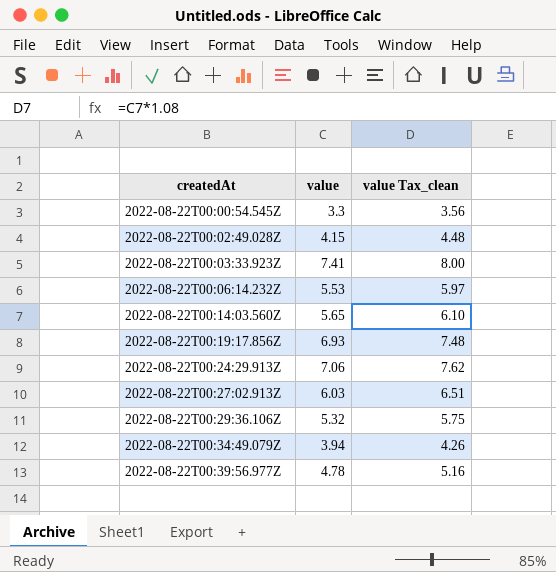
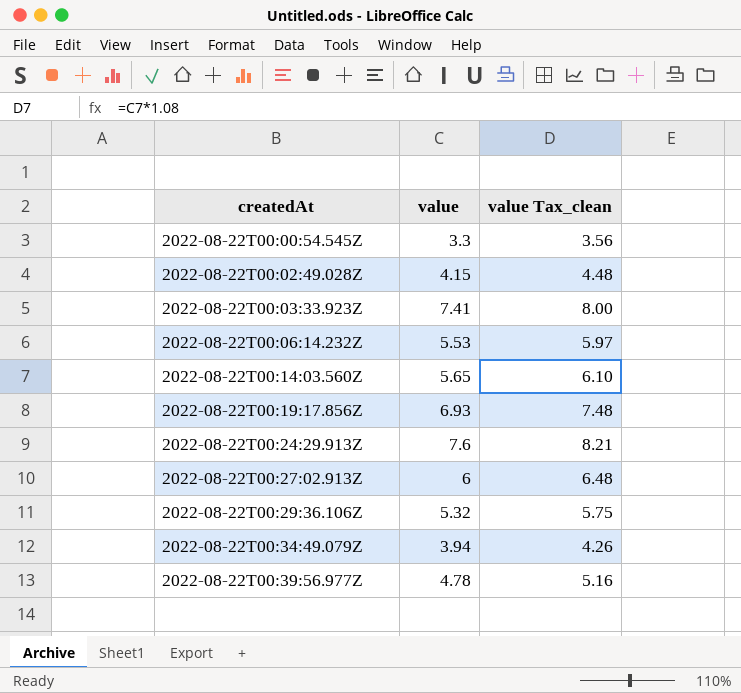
2022-08-22T00:24:29.913Z | value: 7.06 -> 7.6
2022-08-22T00:24:29.913Z | value Tax_clean: 7.62 -> 8.21
2022-08-22T00:27:02.913Z | value: 6.03 -> 6
2022-08-22T00:27:02.913Z | value Tax_clean: 6.51 -> 6.48

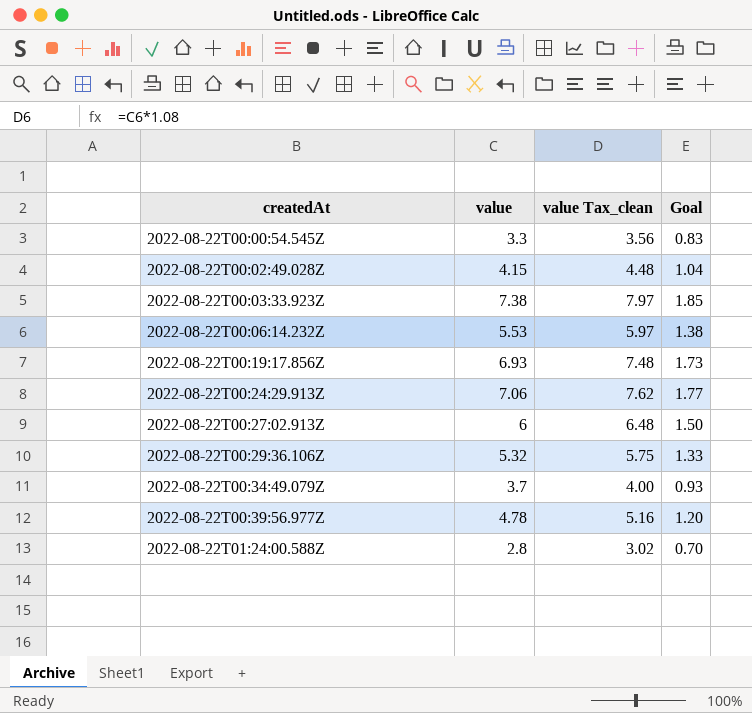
column Goal | formula: none -> [value] * 0.25
row 2022-08-22T00:14:03.560Z: 5.65 | 6.10 -> none
2022-08-22T00:03:33.923Z | value: 7.41 -> 7.38
2022-08-22T00:03:33.923Z | value Tax_clean: 8.00 -> 7.97
2022-08-22T00:24:29.913Z | value: 7.6 -> 7.06
2022-08-22T00:24:29.913Z | value Tax_clean: 8.21 -> 7.62
2022-08-22T00:34:49.079Z | value: 3.94 -> 3.7
2022-08-22T00:34:49.079Z | value Tax_clean: 4.26 -> 4.00
row 2022-08-22T01:24:00.588Z: none -> 2.8 | 3.02 | 0.70

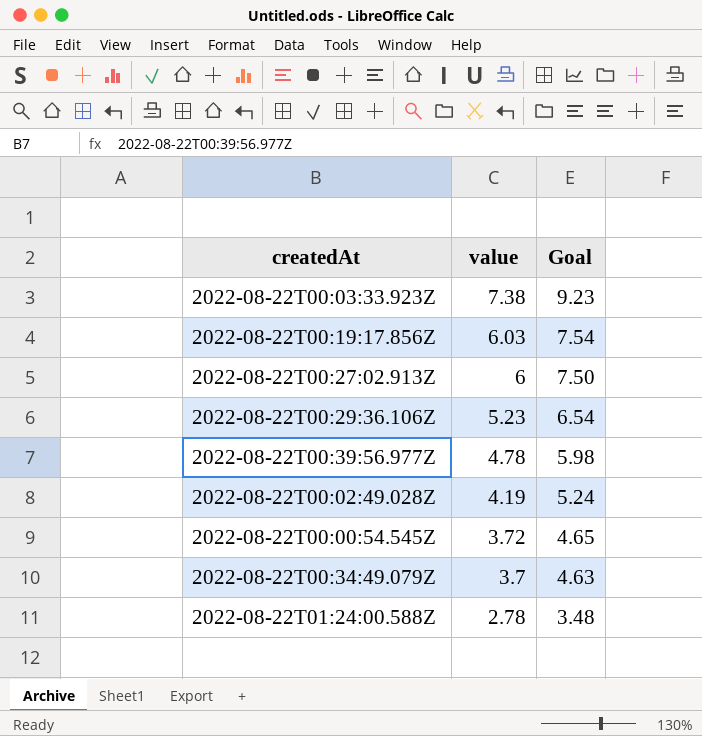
row order: createdAt ascending -> value descending
column value Tax_clean | formula: [value] * 1.08 -> none
column Goal | formula: [value] * 0.25 -> [value] * 1.25
row 2022-08-22T00:06:14.232Z: 5.53 | 5.97 | 1.38 -> none
row 2022-08-22T00:24:29.913Z: 7.06 | 7.62 | 1.77 -> none
2022-08-22T00:19:17.856Z | value: 6.93 -> 6.03
2022-08-22T00:29:36.106Z | value: 5.32 -> 5.23
2022-08-22T00:02:49.028Z | value: 4.15 -> 4.19
2022-08-22T00:00:54.545Z | value: 3.3 -> 3.72
2022-08-22T01:24:00.588Z | value: 2.8 -> 2.78

